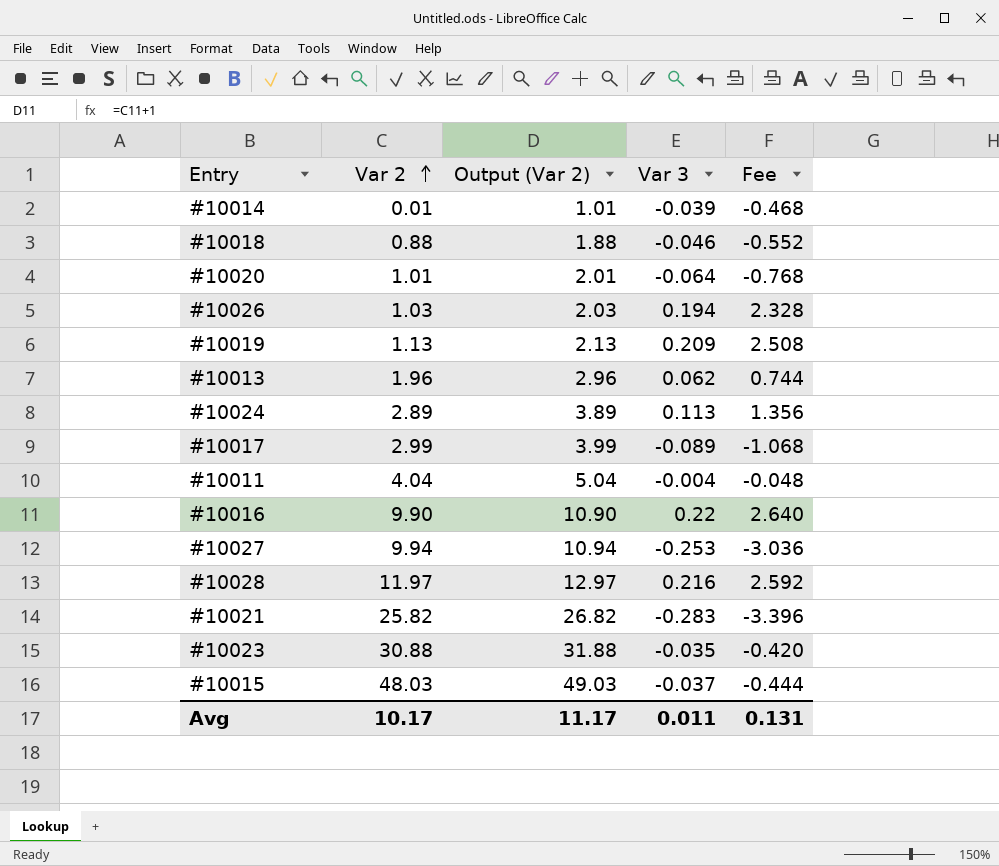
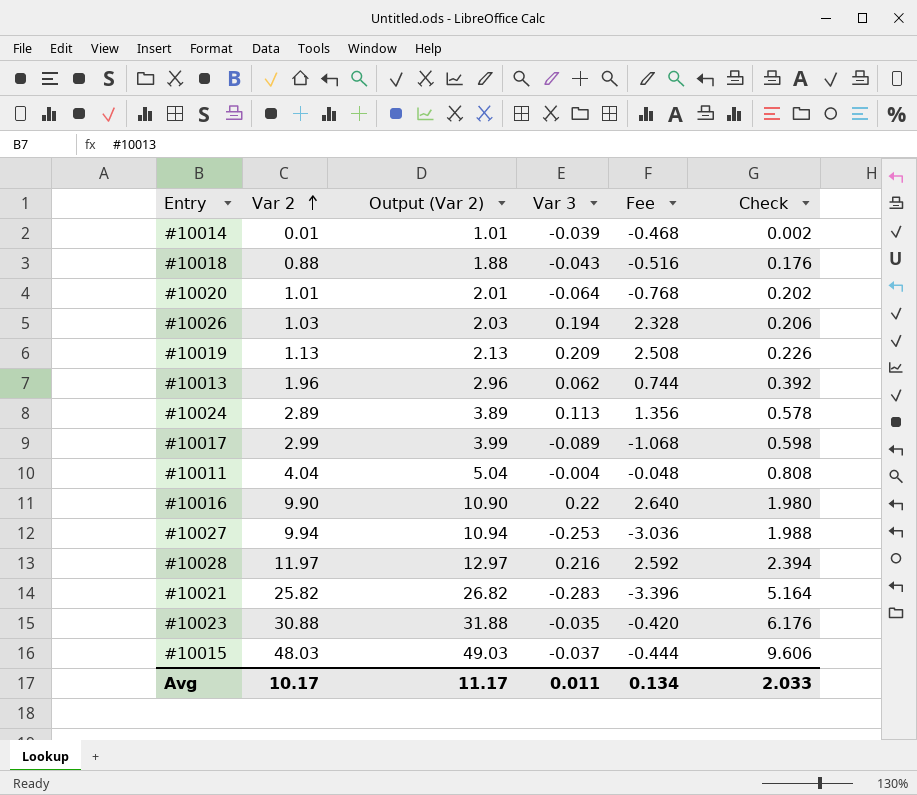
column Check | formula: none -> [Var 2] * 0.2
#10018 | Var 3: -0.046 -> -0.043
#10018 | Fee: -0.552 -> -0.516
Avg | Fee: 0.131 -> 0.134

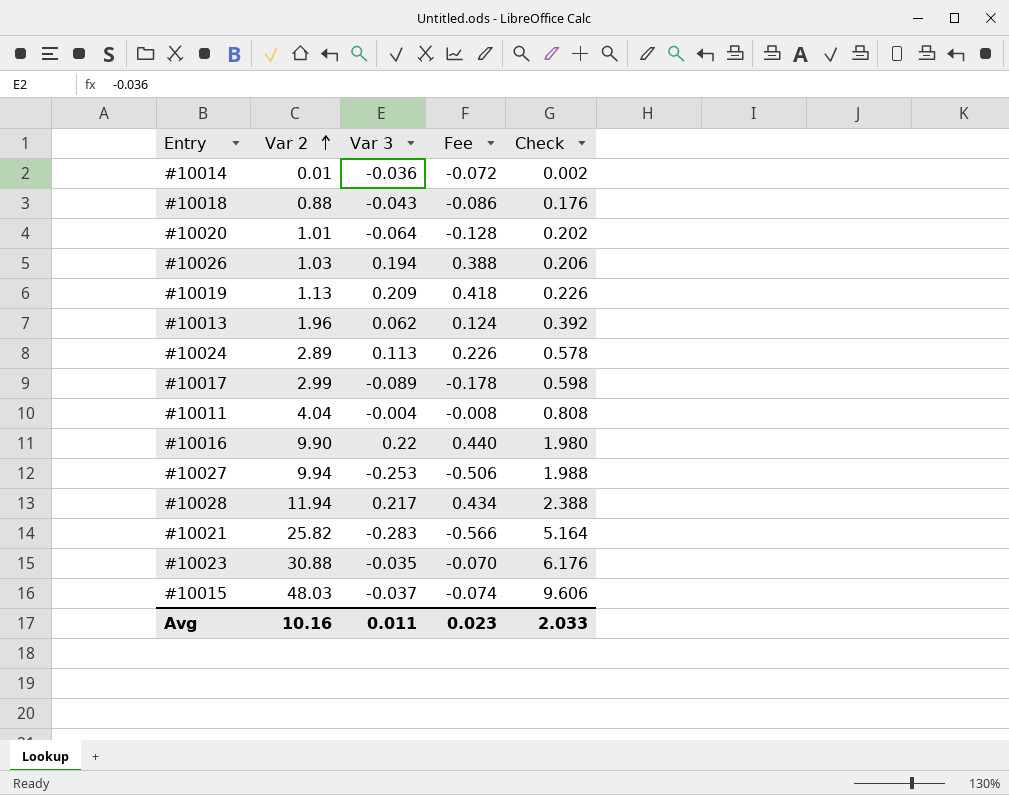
column Output (Var 2) | formula: [Var 2] + 1 -> none
column Fee | formula: [Var 3] * 12 -> [Var 3] * 2
#10014 | Var 3: -0.039 -> -0.036
#10028 | Var 2: 11.97 -> 11.94
#10028 | Var 3: 0.216 -> 0.217
#10028 | Check: 2.394 -> 2.388
Avg | Var 2: 10.17 -> 10.16
Avg | Fee: 0.134 -> 0.023

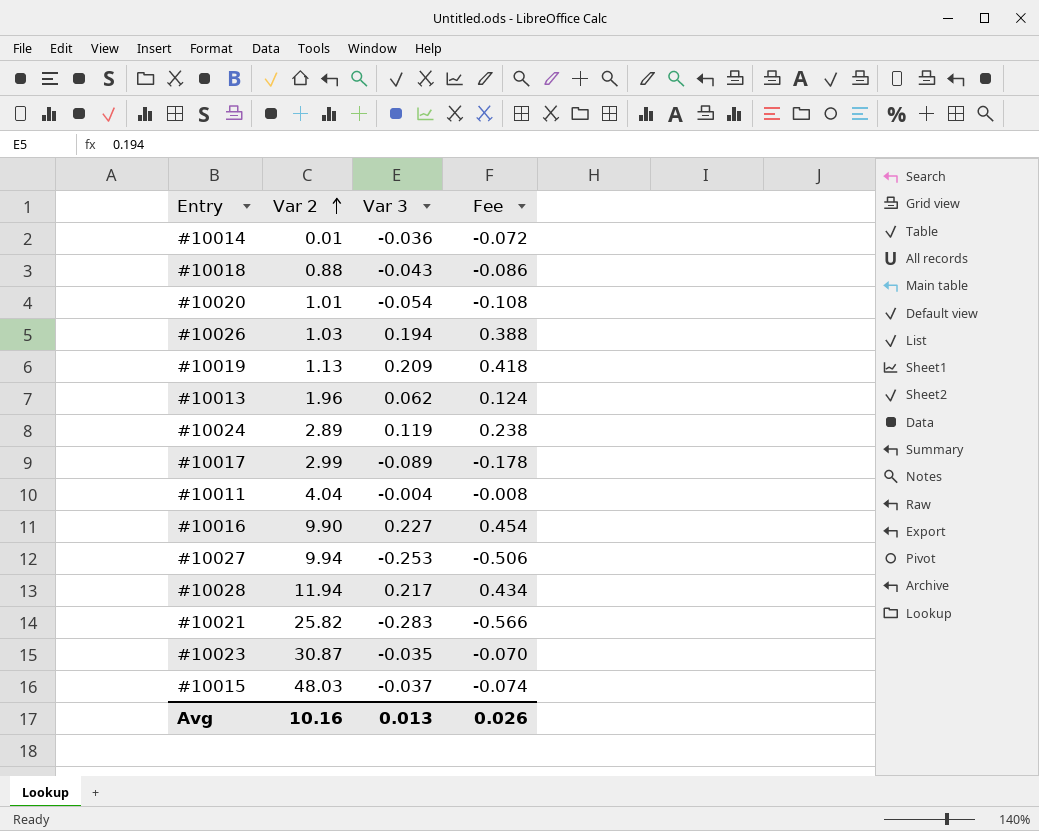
column Check | formula: [Var 2] * 0.2 -> none
#10020 | Var 3: -0.064 -> -0.054
#10020 | Fee: -0.128 -> -0.108
#10024 | Var 3: 0.113 -> 0.119
#10024 | Fee: 0.226 -> 0.238
#10016 | Var 3: 0.22 -> 0.227
#10016 | Fee: 0.440 -> 0.454
#10023 | Var 2: 30.88 -> 30.87
Avg | Var 3: 0.011 -> 0.013
Avg | Fee: 0.023 -> 0.026

